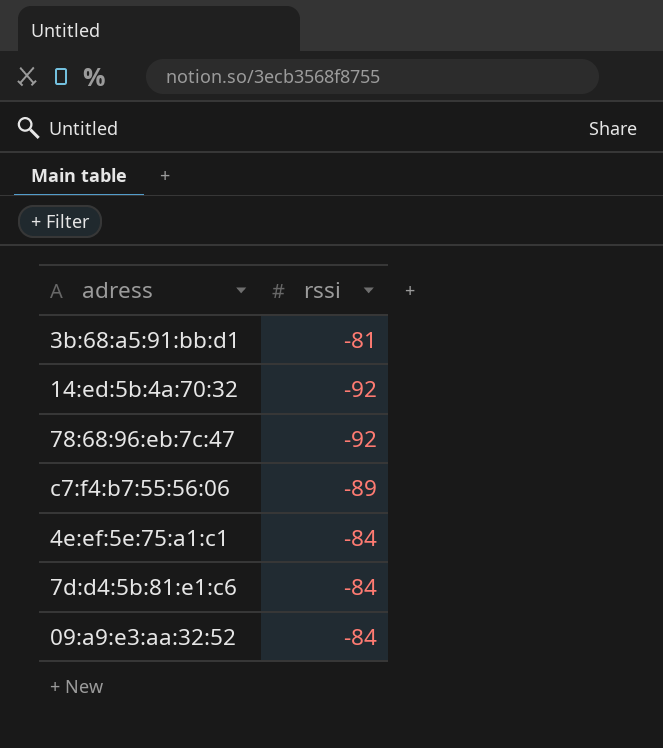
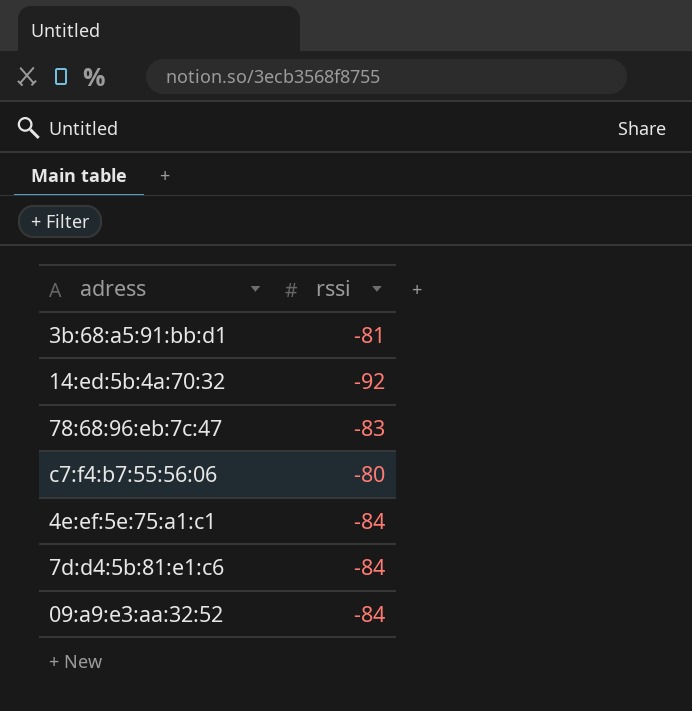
78:68:96:eb:7c:47 | rssi: -92 -> -83
c7:f4:b7:55:56:06 | rssi: -89 -> -80

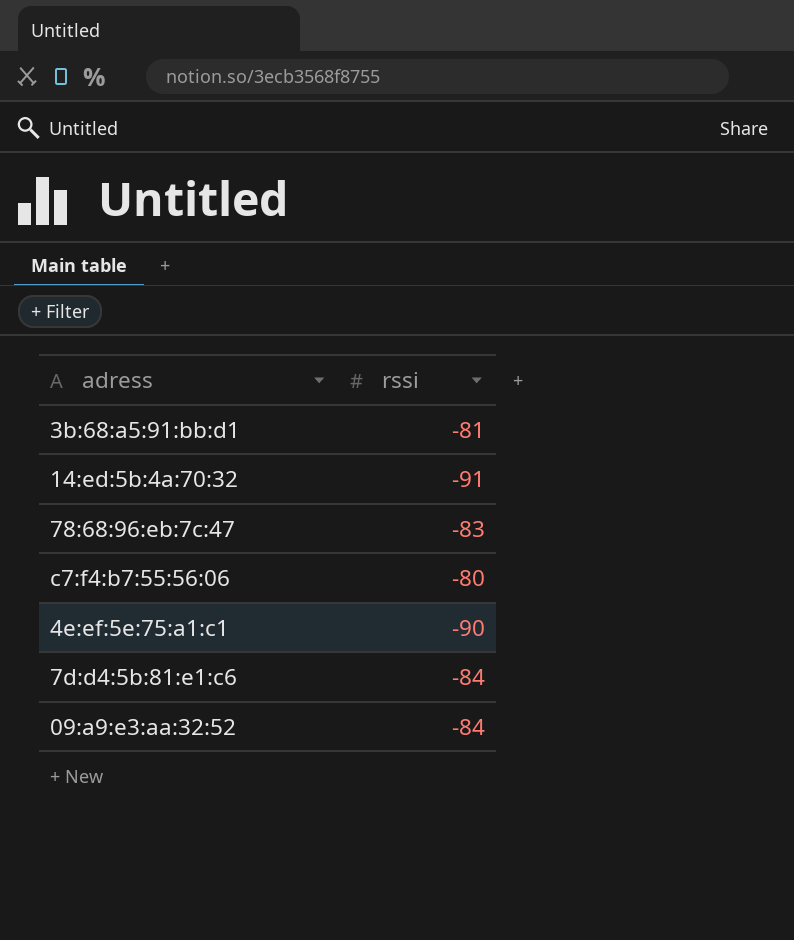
14:ed:5b:4a:70:32 | rssi: -92 -> -91
4e:ef:5e:75:a1:c1 | rssi: -84 -> -90

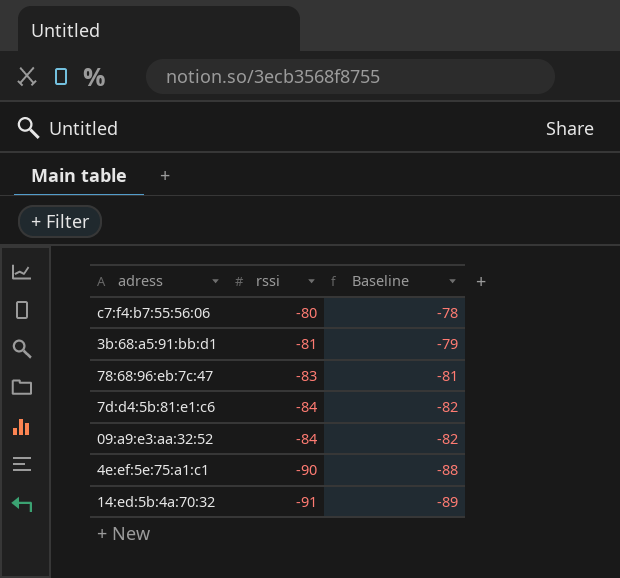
row order: none -> rssi descending
column Baseline | formula: none -> [rssi] + 2

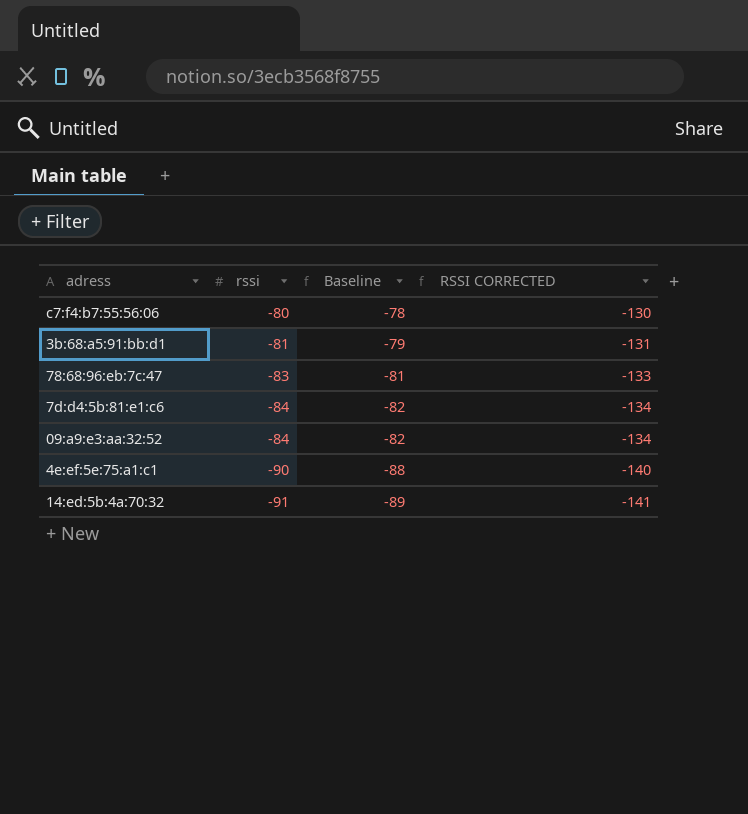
column RSSI CORRECTED | formula: none -> [rssi] - 50

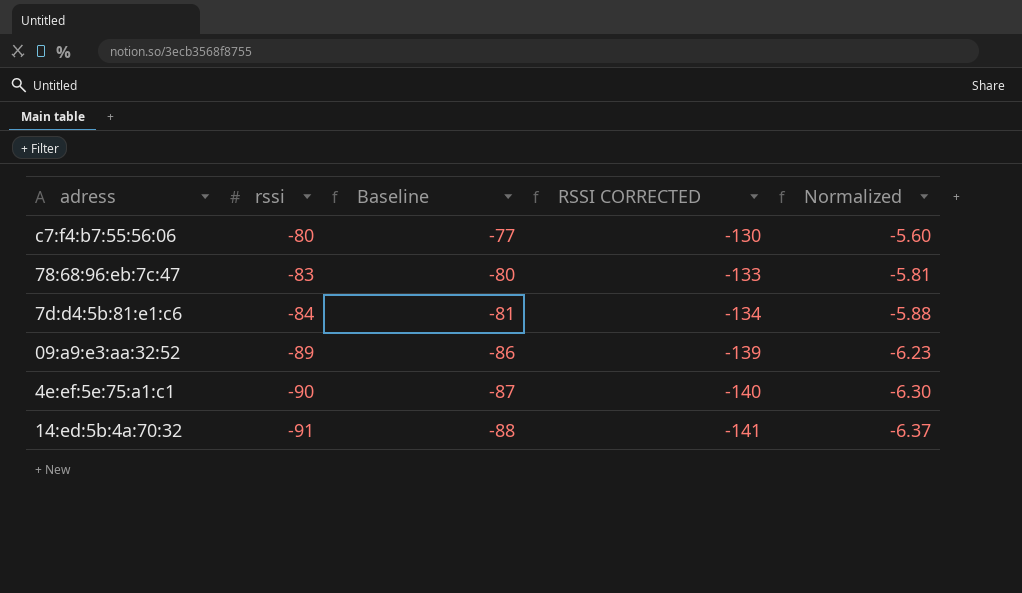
column Baseline | formula: [rssi] + 2 -> [rssi] + 3
column Normalized | formula: none -> [rssi] * 0.07
row 3b:68:a5:91:bb:d1: -81 | -79 | -131 -> none
09:a9:e3:aa:32:52 | rssi: -84 -> -89
09:a9:e3:aa:32:52 | RSSI CORRECTED: -134 -> -139

